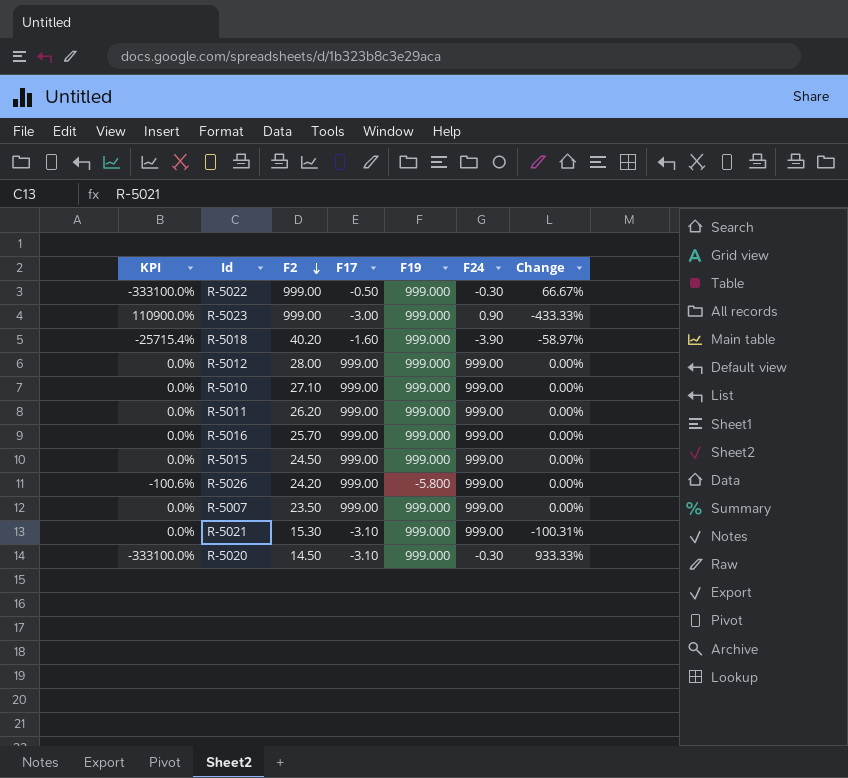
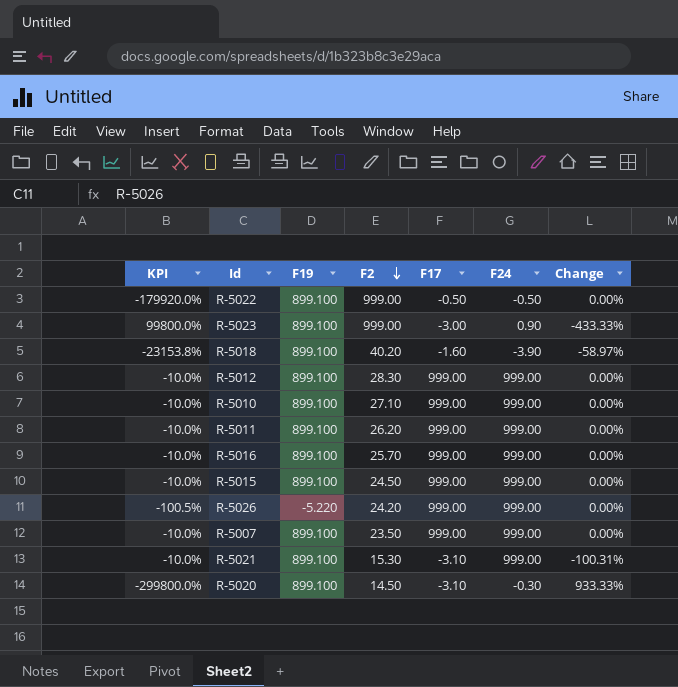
column F19 | position: 5 -> 3
R-5022 | KPI: -333100.0% -> -179920.0%
R-5022 | F19: 999.000 -> 899.100
R-5022 | F24: -0.30 -> -0.50
R-5022 | Change: 66.67% -> 0.00%
R-5023 | KPI: 110900.0% -> 99800.0%
R-5023 | F19: 999.000 -> 899.100
R-5018 | KPI: -25715.4% -> -23153.8%
R-5018 | F19: 999.000 -> 899.100
R-5012 | KPI: 0.0% -> -10.0%
R-5012 | F19: 999.000 -> 899.100
R-5012 | F2: 28.00 -> 28.30
R-5010 | KPI: 0.0% -> -10.0%
R-5010 | F19: 999.000 -> 899.100
R-5011 | KPI: 0.0% -> -10.0%
R-5011 | F19: 999.000 -> 899.100
R-5016 | KPI: 0.0% -> -10.0%
R-5016 | F19: 999.000 -> 899.100
R-5015 | KPI: 0.0% -> -10.0%
R-5015 | F19: 999.000 -> 899.100
R-5026 | KPI: -100.6% -> -100.5%
R-5026 | F19: -5.800 -> -5.220
R-5007 | KPI: 0.0% -> -10.0%
R-5007 | F19: 999.000 -> 899.100
R-5021 | KPI: 0.0% -> -10.0%
R-5021 | F19: 999.000 -> 899.100
R-5020 | KPI: -333100.0% -> -299800.0%
R-5020 | F19: 999.000 -> 899.100

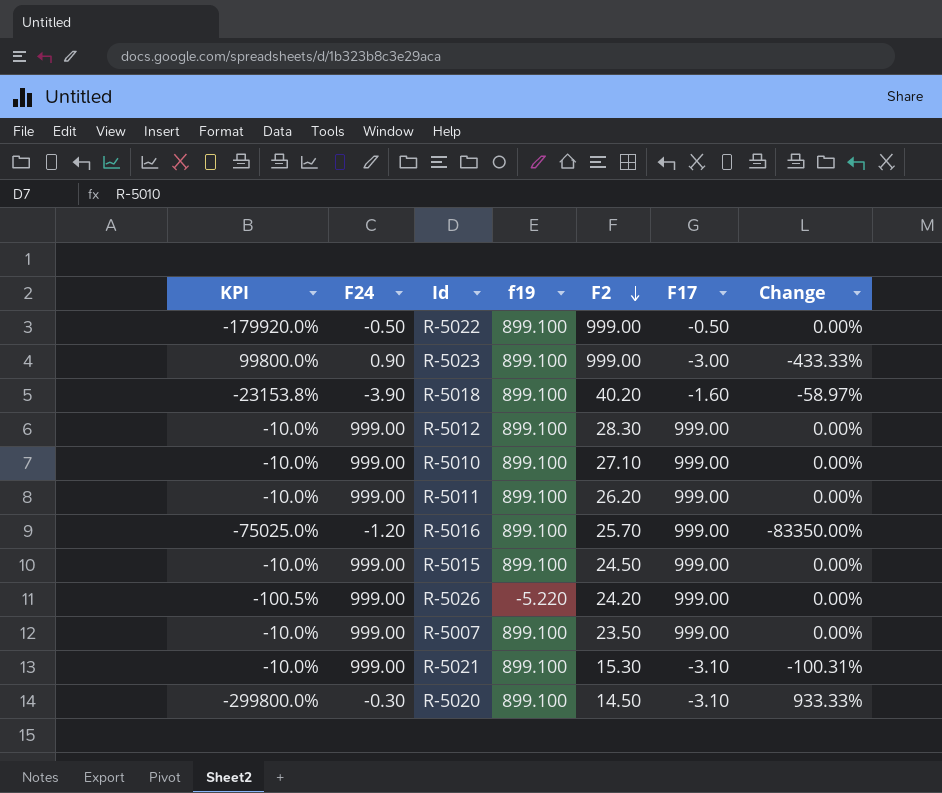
column F24 | position: 6 -> 2
column name: F19 -> f19
R-5016 | KPI: -10.0% -> -75025.0%
R-5016 | F24: 999.00 -> -1.20
R-5016 | Change: 0.00% -> -83350.00%

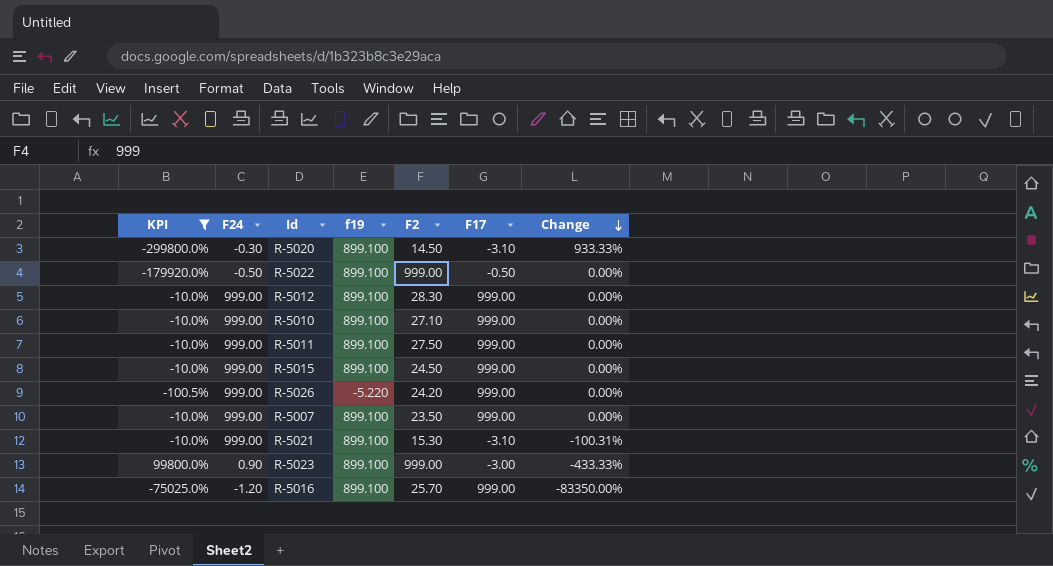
filter: none -> KPI != -23153.8%
row order: F2 descending -> Change descending
R-5011 | F2: 26.20 -> 27.50

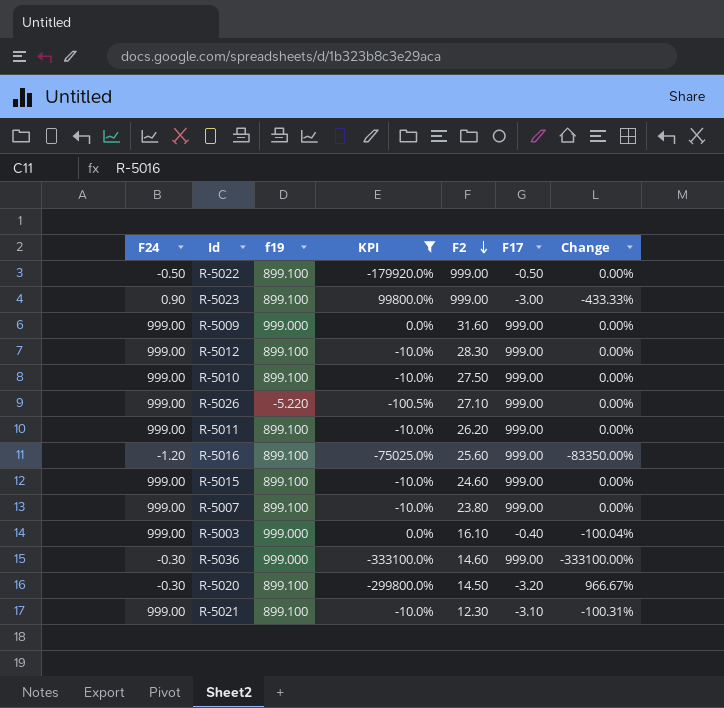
row order: Change descending -> F2 descending
column KPI | position: 1 -> 4
row R-5009: none -> 999.00 | 999.000 | 0.0% | 31.60 | 999.00 | 0.00%
R-5010 | F2: 27.10 -> 27.50
R-5026 | F2: 24.20 -> 27.10
R-5011 | F2: 27.50 -> 26.20
R-5016 | F2: 25.70 -> 25.60
R-5015 | F2: 24.50 -> 24.60
R-5007 | F2: 23.50 -> 23.80
row R-5003: none -> 999.00 | 999.000 | 0.0% | 16.10 | -0.40 | -100.04%
row R-5036: none -> -0.30 | 999.000 | -333100.0% | 14.60 | 999.00 | -333100.00%
R-5020 | F17: -3.10 -> -3.20
R-5020 | Change: 933.33% -> 966.67%
R-5021 | F2: 15.30 -> 12.30

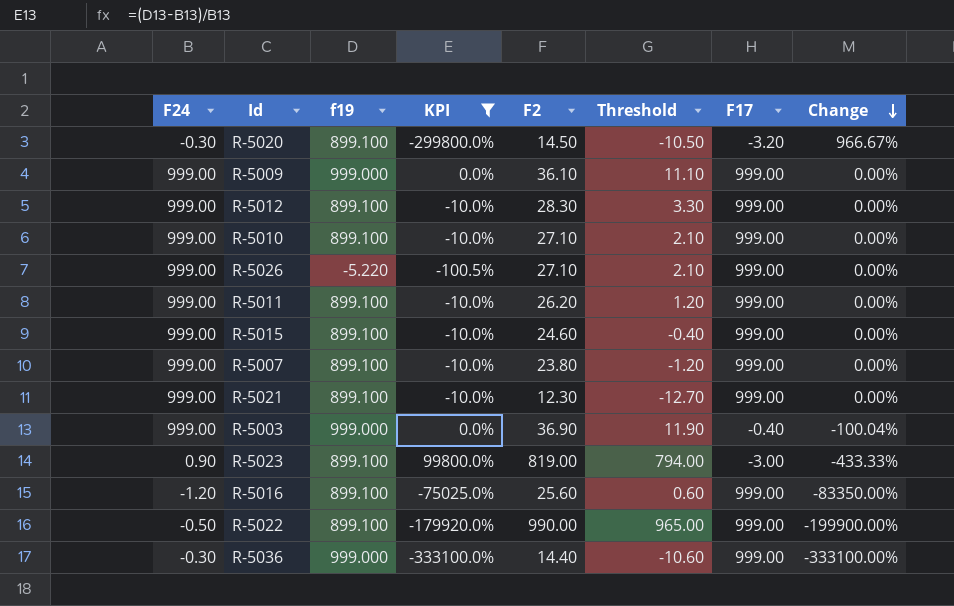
row order: F2 descending -> Change descending
column Threshold | formula: none -> [F2] - 25
R-5009 | F2: 31.60 -> 36.10
R-5010 | F2: 27.50 -> 27.10
R-5021 | F17: -3.10 -> 999.00
R-5021 | Change: -100.31% -> 0.00%
R-5003 | F2: 16.10 -> 36.90
R-5023 | F2: 999.00 -> 819.00
R-5022 | F2: 999.00 -> 990.00
R-5022 | F17: -0.50 -> 999.00
R-5022 | Change: 0.00% -> -199900.00%
R-5036 | F2: 14.60 -> 14.40

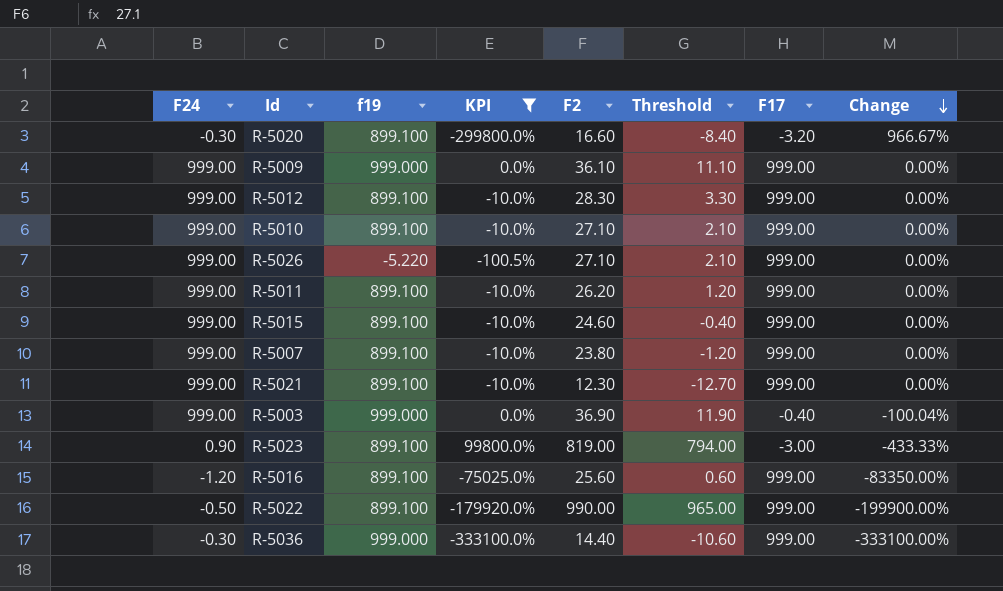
R-5020 | F2: 14.50 -> 16.60
R-5020 | Threshold: -10.50 -> -8.40

